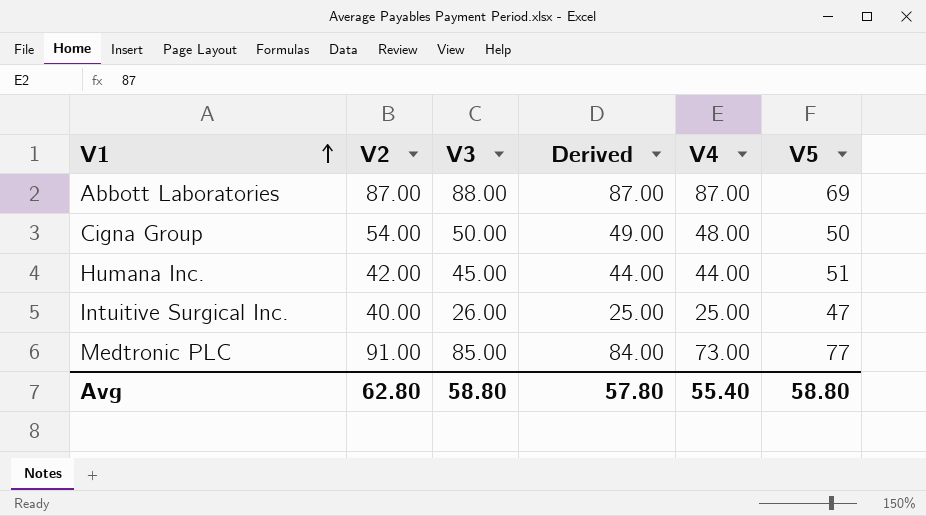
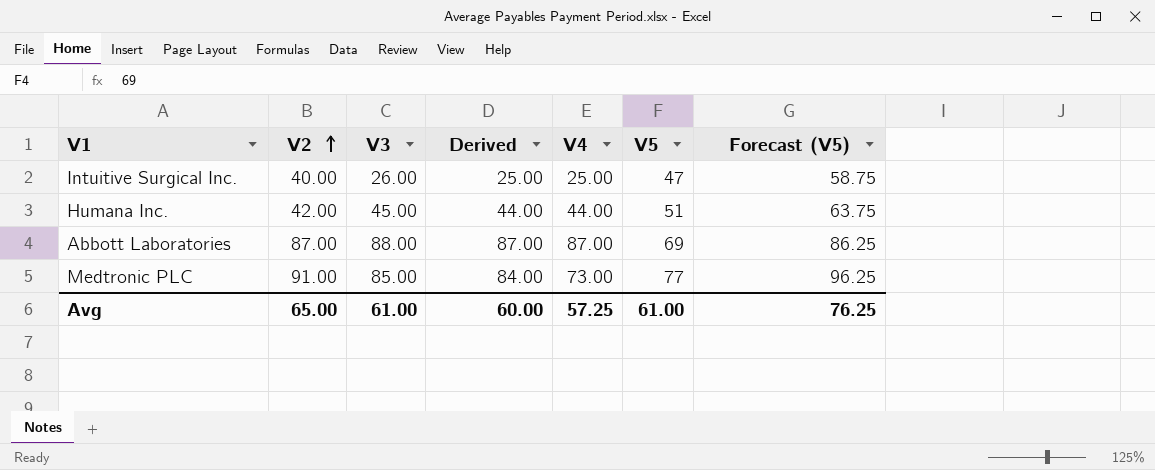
row order: V1 ascending -> V2 ascending
column Forecast (V5) | formula: none -> [V5] * 1.25
row Cigna Group: 54.00 | 50.00 | 49.00 | 48.00 | 50 -> none
Avg | V2: 62.80 -> 65.00
Avg | V3: 58.80 -> 61.00
Avg | Derived: 57.80 -> 60.00
Avg | V4: 55.40 -> 57.25
Avg | V5: 58.80 -> 61.00

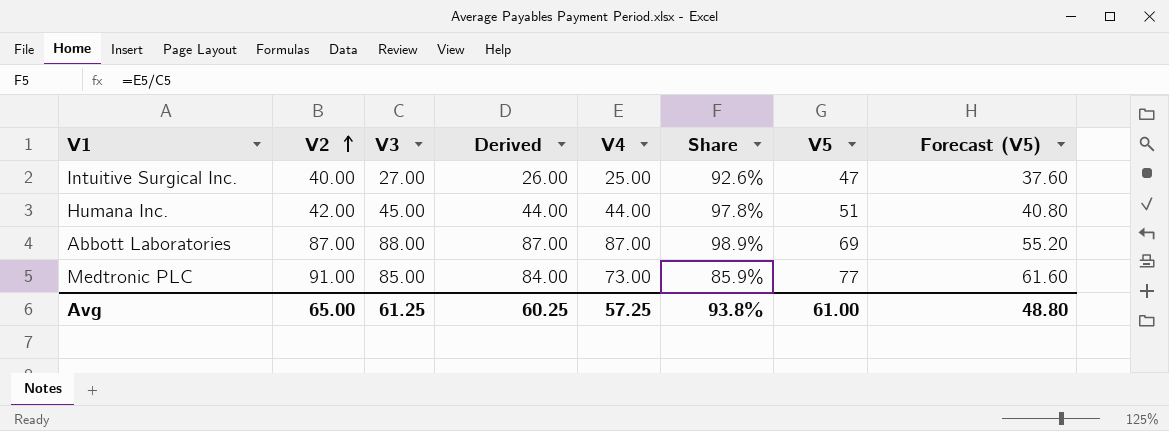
column Share | formula: none -> [V4] / [V3]
column Forecast (V5) | formula: [V5] * 1.25 -> [V5] * 0.8
Intuitive Surgical Inc. | V3: 26.00 -> 27.00
Intuitive Surgical Inc. | Derived: 25.00 -> 26.00
Avg | V3: 61.00 -> 61.25
Avg | Derived: 60.00 -> 60.25
Avg | Forecast (V5): 76.25 -> 48.80

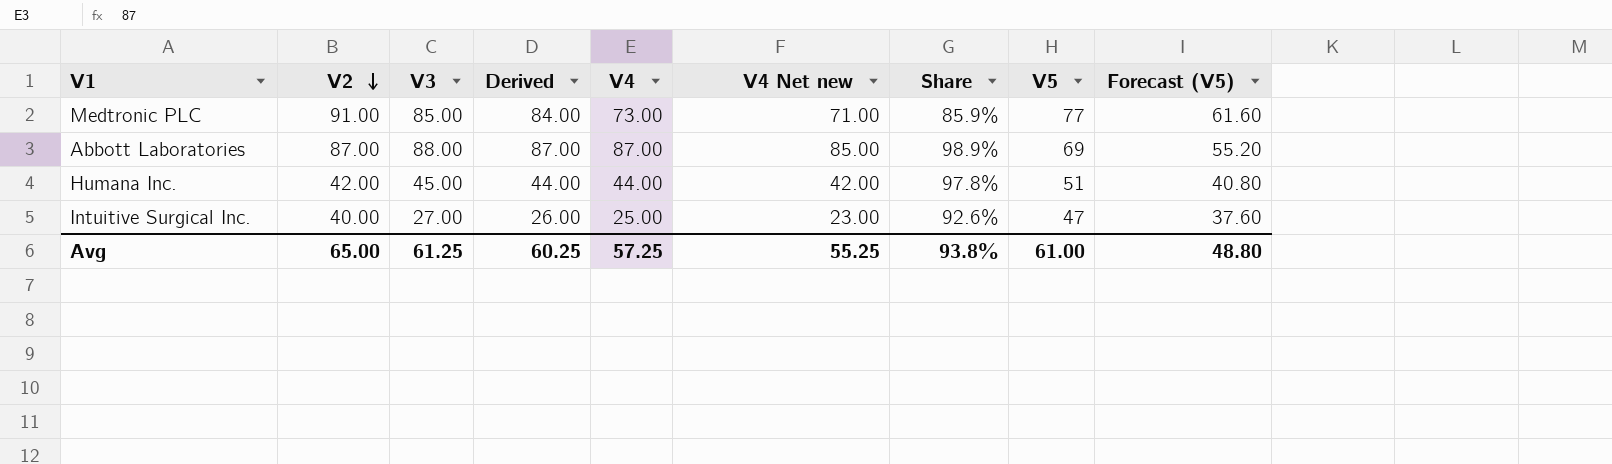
row order: V2 ascending -> V2 descending
column V4 Net new | formula: none -> [V4] - 2

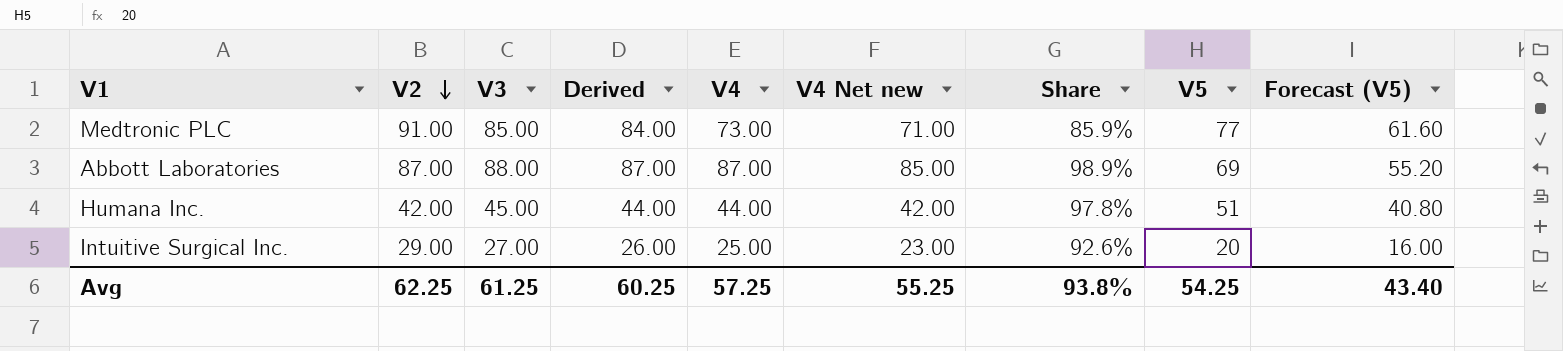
Intuitive Surgical Inc. | V2: 40.00 -> 29.00
Intuitive Surgical Inc. | V5: 47 -> 20
Intuitive Surgical Inc. | Forecast (V5): 37.60 -> 16.00
Avg | V2: 65.00 -> 62.25
Avg | V5: 61.00 -> 54.25
Avg | Forecast (V5): 48.80 -> 43.40

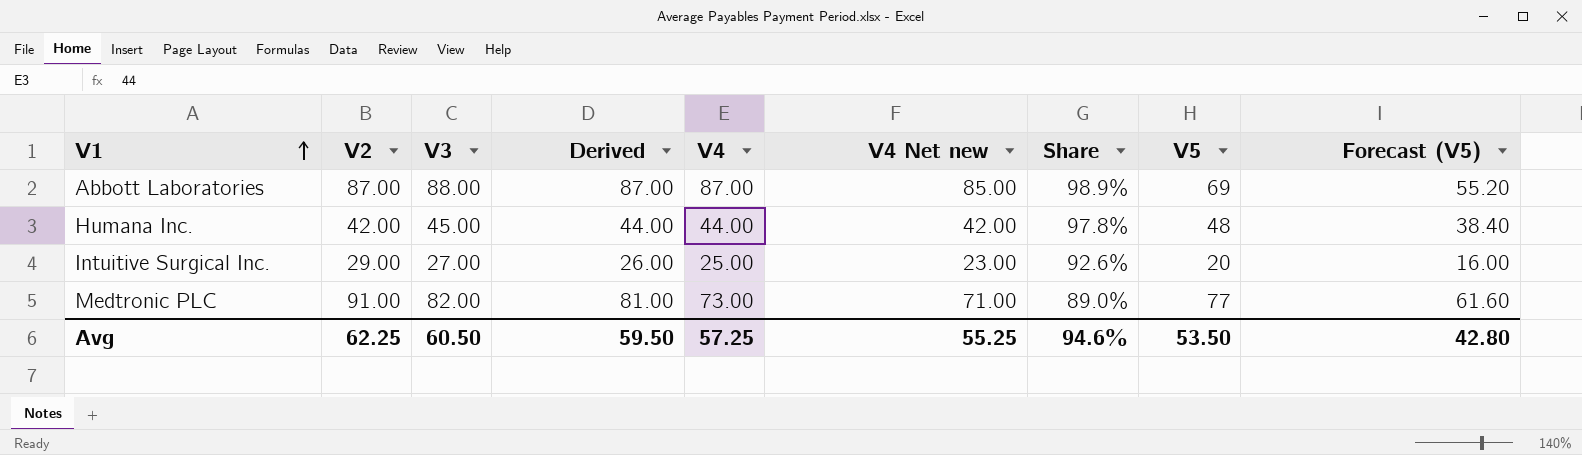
row order: V2 descending -> V1 ascending
Humana Inc. | V5: 51 -> 48
Humana Inc. | Forecast (V5): 40.80 -> 38.40
Medtronic PLC | V3: 85.00 -> 82.00
Medtronic PLC | Derived: 84.00 -> 81.00
Medtronic PLC | Share: 85.9% -> 89.0%
Avg | V3: 61.25 -> 60.50
Avg | Derived: 60.25 -> 59.50
Avg | Share: 93.8% -> 94.6%
Avg | V5: 54.25 -> 53.50
Avg | Forecast (V5): 43.40 -> 42.80

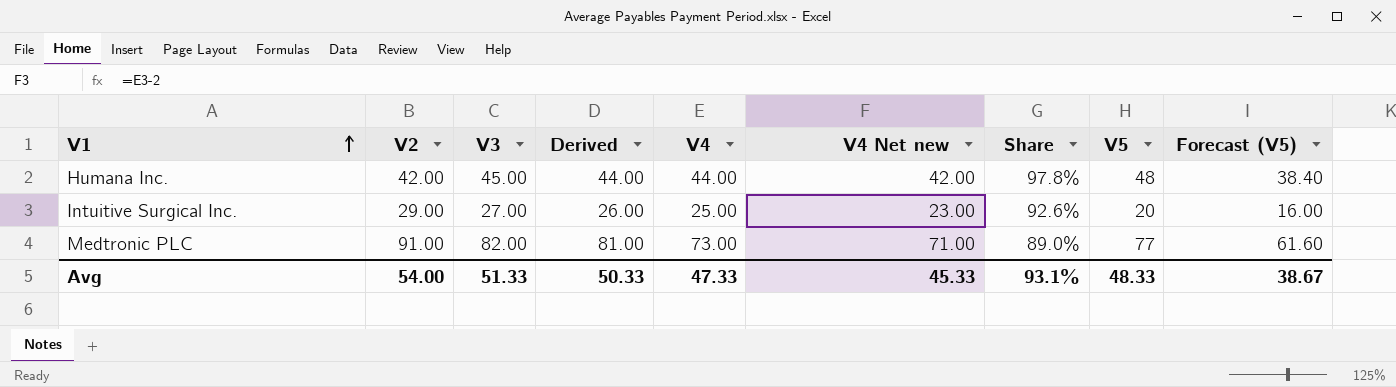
row Abbott Laboratories: 87.00 | 88.00 | 87.00 | 87.00 | 85.00 | 98.9% | 69 | 55.20 -> none
Avg | V2: 62.25 -> 54.00
Avg | V3: 60.50 -> 51.33
Avg | Derived: 59.50 -> 50.33
Avg | V4: 57.25 -> 47.33
Avg | V4 Net new: 55.25 -> 45.33
Avg | Share: 94.6% -> 93.1%
Avg | V5: 53.50 -> 48.33
Avg | Forecast (V5): 42.80 -> 38.67

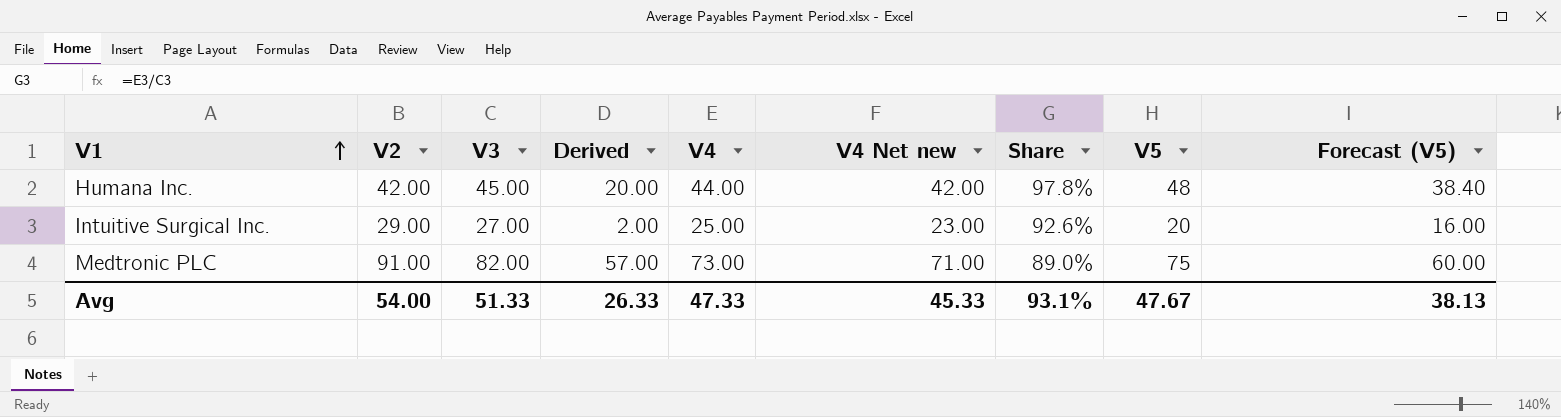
column Derived | formula: [V3] - 1 -> [V3] - 25
Medtronic PLC | V5: 77 -> 75
Medtronic PLC | Forecast (V5): 61.60 -> 60.00
Avg | Derived: 50.33 -> 26.33
Avg | V5: 48.33 -> 47.67
Avg | Forecast (V5): 38.67 -> 38.13

